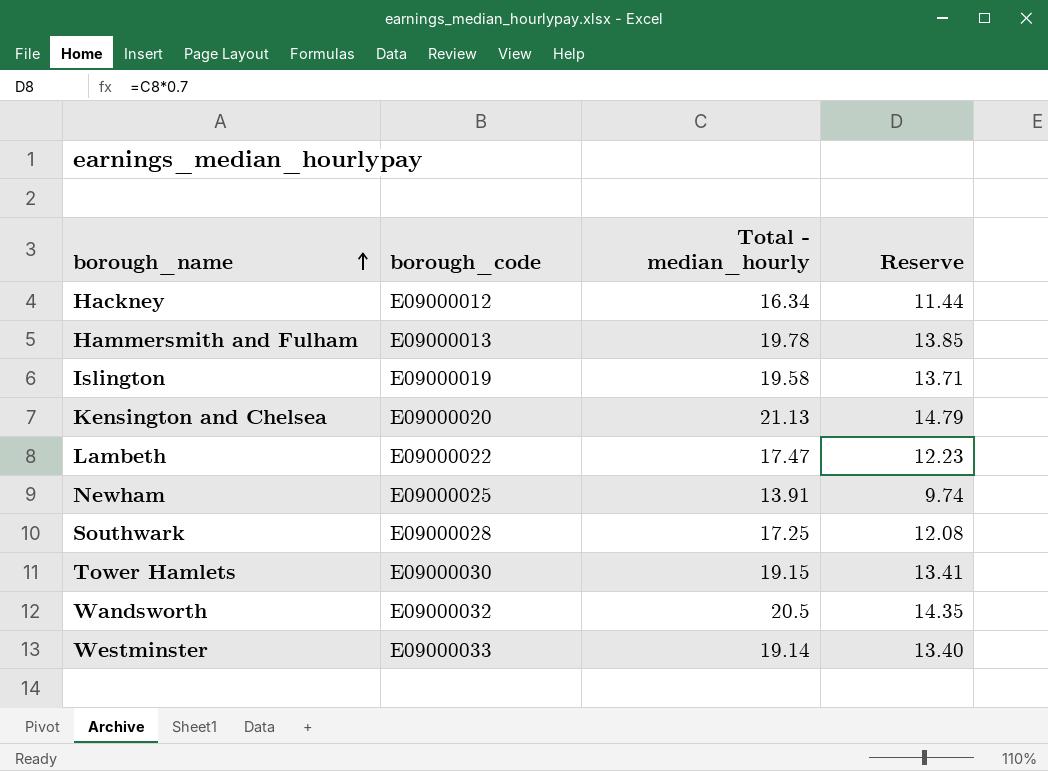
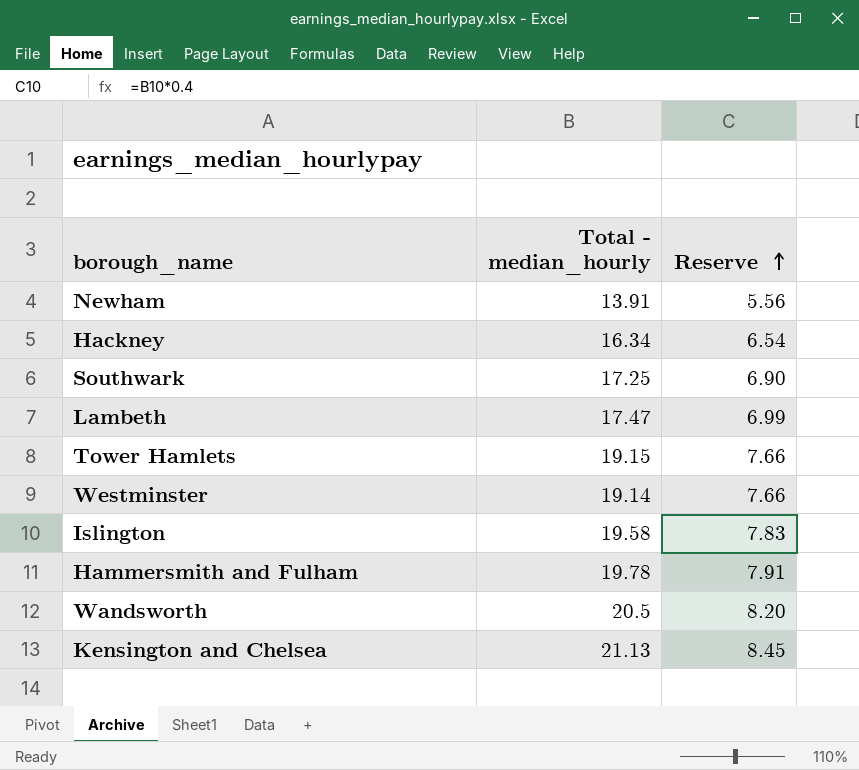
row order: borough_name ascending -> Reserve ascending
column borough_code | position: 2 -> none
column Reserve | formula: [Total - median_hourly] * 0.7 -> [Total - median_hourly] * 0.4

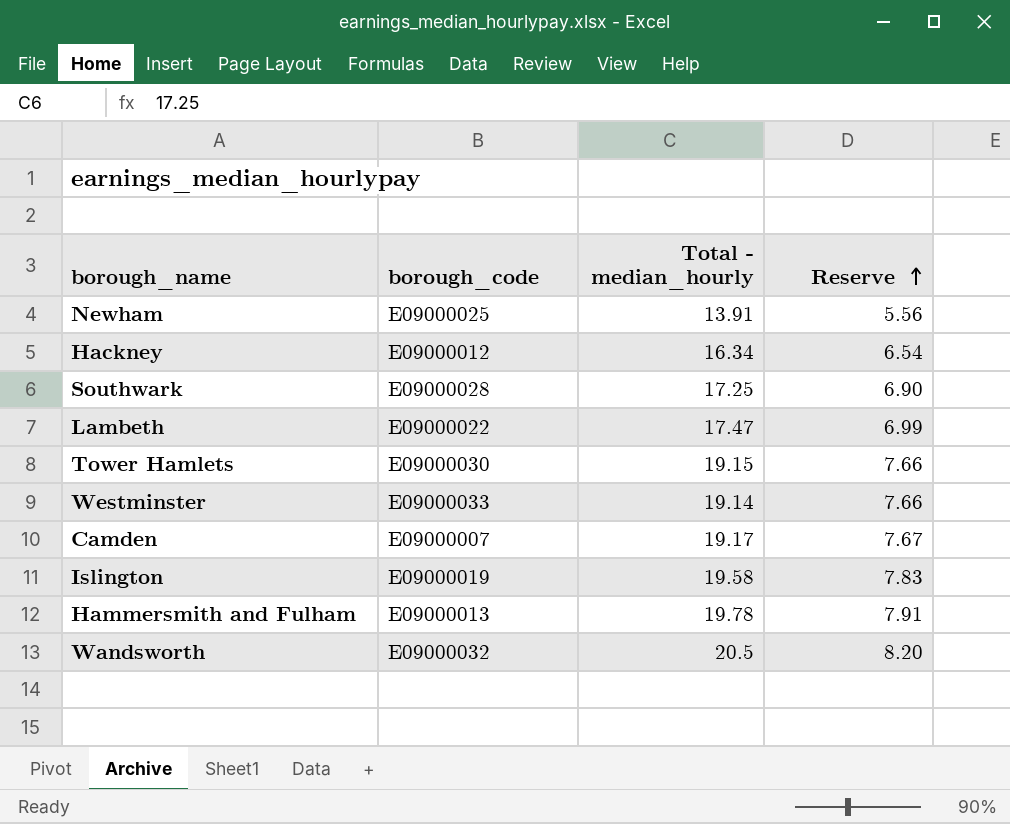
column borough_code | position: none -> 2
row Kensington and Chelsea: 21.13 | 8.45 -> none
row Camden: none -> E09000007 | 19.17 | 7.67

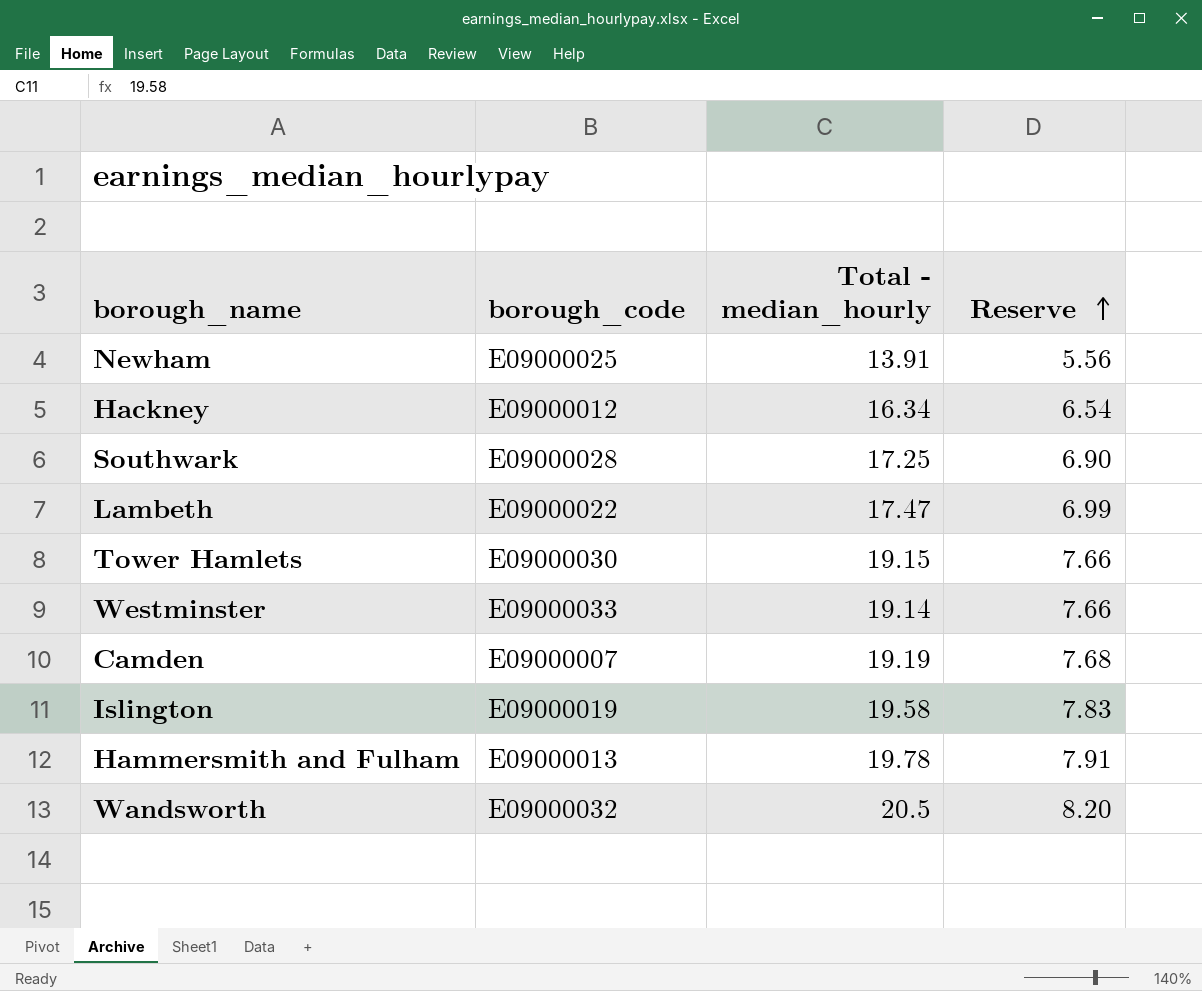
Camden | Total - median_hourly: 19.17 -> 19.19
Camden | Reserve: 7.67 -> 7.68

